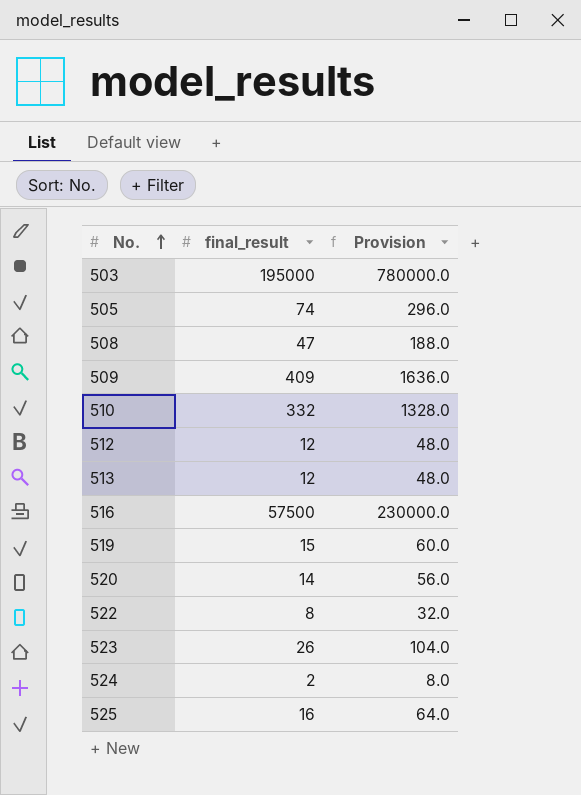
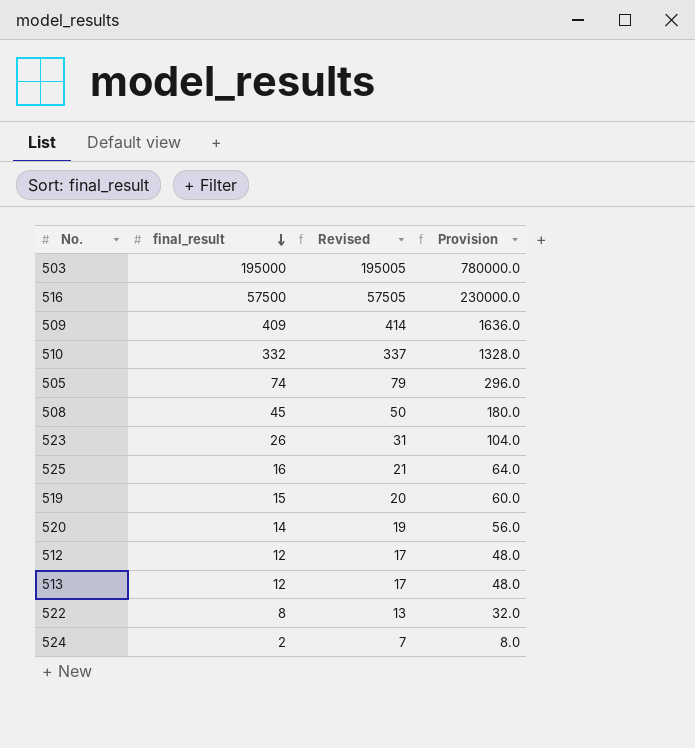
row order: No. ascending -> final_result descending
column Revised | formula: none -> [final_result] + 5
508 | final_result: 47 -> 45
508 | Provision: 188.0 -> 180.0

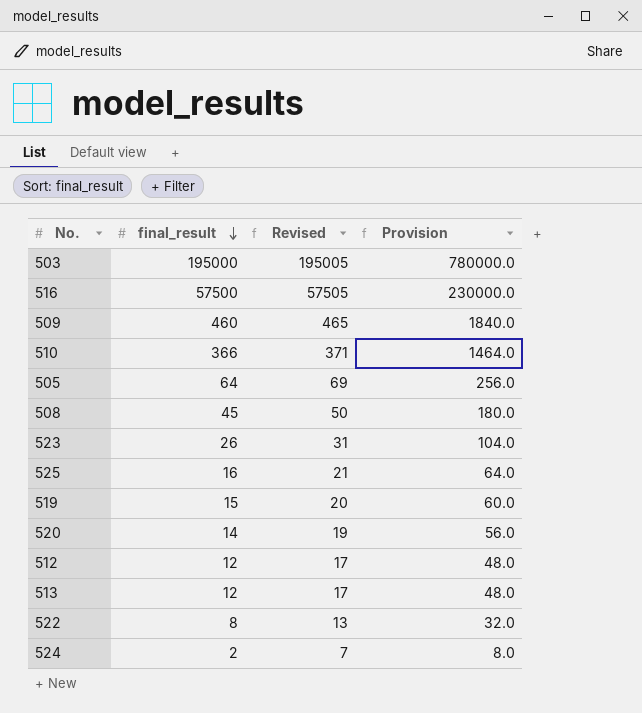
509 | final_result: 409 -> 460
509 | Revised: 414 -> 465
509 | Provision: 1636.0 -> 1840.0
510 | final_result: 332 -> 366
510 | Revised: 337 -> 371
510 | Provision: 1328.0 -> 1464.0
505 | final_result: 74 -> 64
505 | Revised: 79 -> 69
505 | Provision: 296.0 -> 256.0

